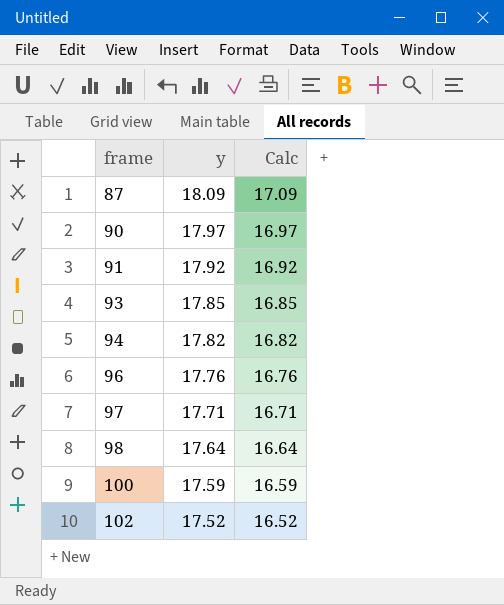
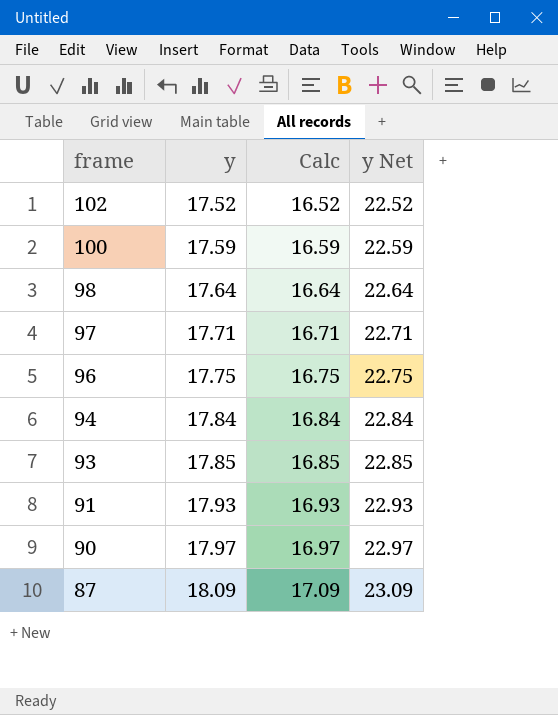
row order: frame ascending -> frame descending
column y Net | formula: none -> [y] + 5
96 | y: 17.76 -> 17.75
96 | Calc: 16.76 -> 16.75
94 | y: 17.82 -> 17.84
94 | Calc: 16.82 -> 16.84
91 | y: 17.92 -> 17.93
91 | Calc: 16.92 -> 16.93

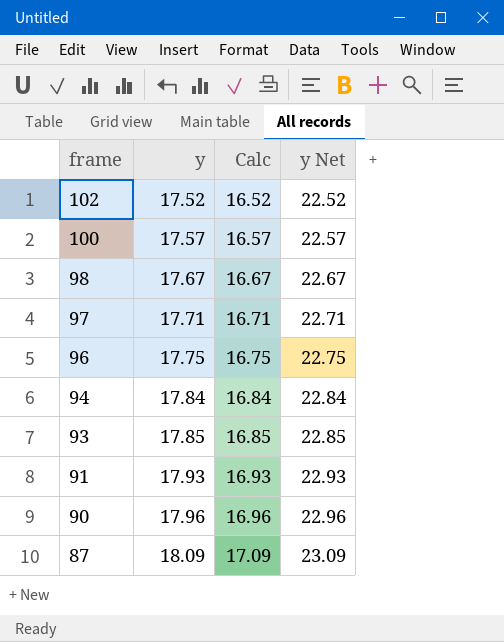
100 | y: 17.59 -> 17.57
100 | Calc: 16.59 -> 16.57
100 | y Net: 22.59 -> 22.57
98 | y: 17.64 -> 17.67
98 | Calc: 16.64 -> 16.67
98 | y Net: 22.64 -> 22.67
90 | y: 17.97 -> 17.96
90 | Calc: 16.97 -> 16.96
90 | y Net: 22.97 -> 22.96

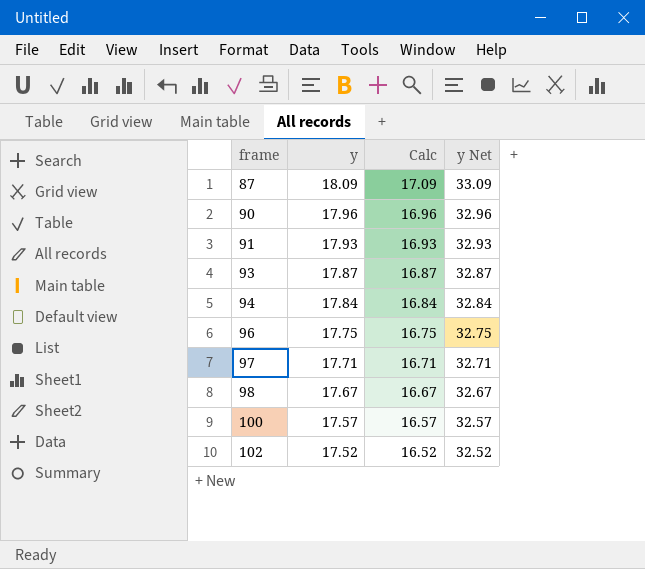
row order: frame descending -> frame ascending
column y Net | formula: [y] + 5 -> [y] + 15
93 | y: 17.85 -> 17.87
93 | Calc: 16.85 -> 16.87

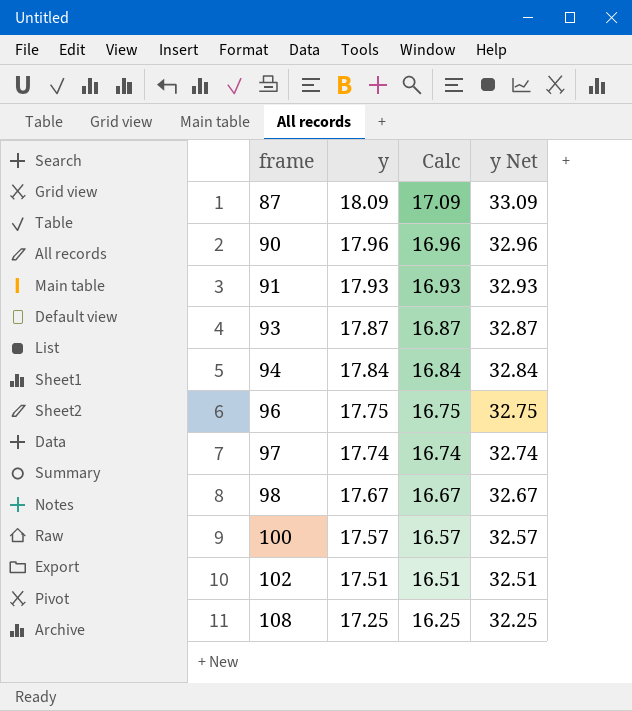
97 | y: 17.71 -> 17.74
97 | Calc: 16.71 -> 16.74
97 | y Net: 32.71 -> 32.74
102 | y: 17.52 -> 17.51
102 | Calc: 16.52 -> 16.51
102 | y Net: 32.52 -> 32.51
row 108: none -> 17.25 | 16.25 | 32.25

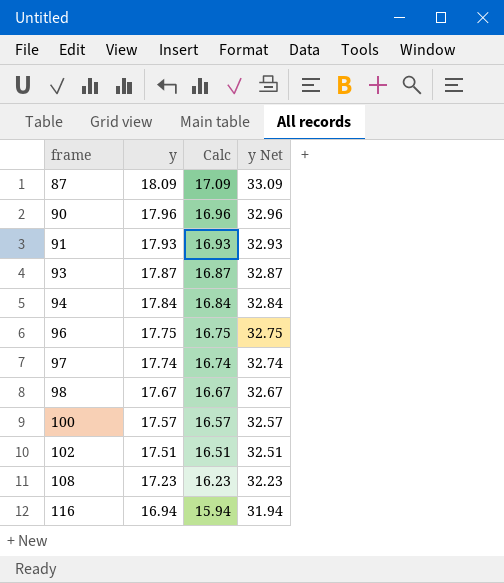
108 | y: 17.25 -> 17.23
108 | Calc: 16.25 -> 16.23
108 | y Net: 32.25 -> 32.23
row 116: none -> 16.94 | 15.94 | 31.94

